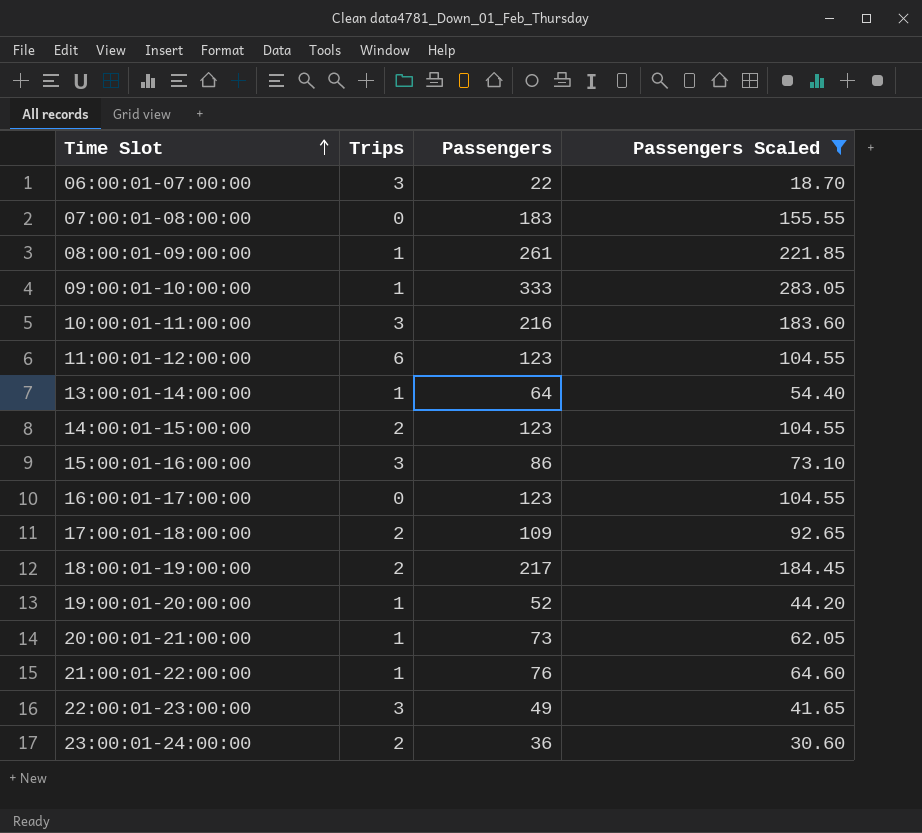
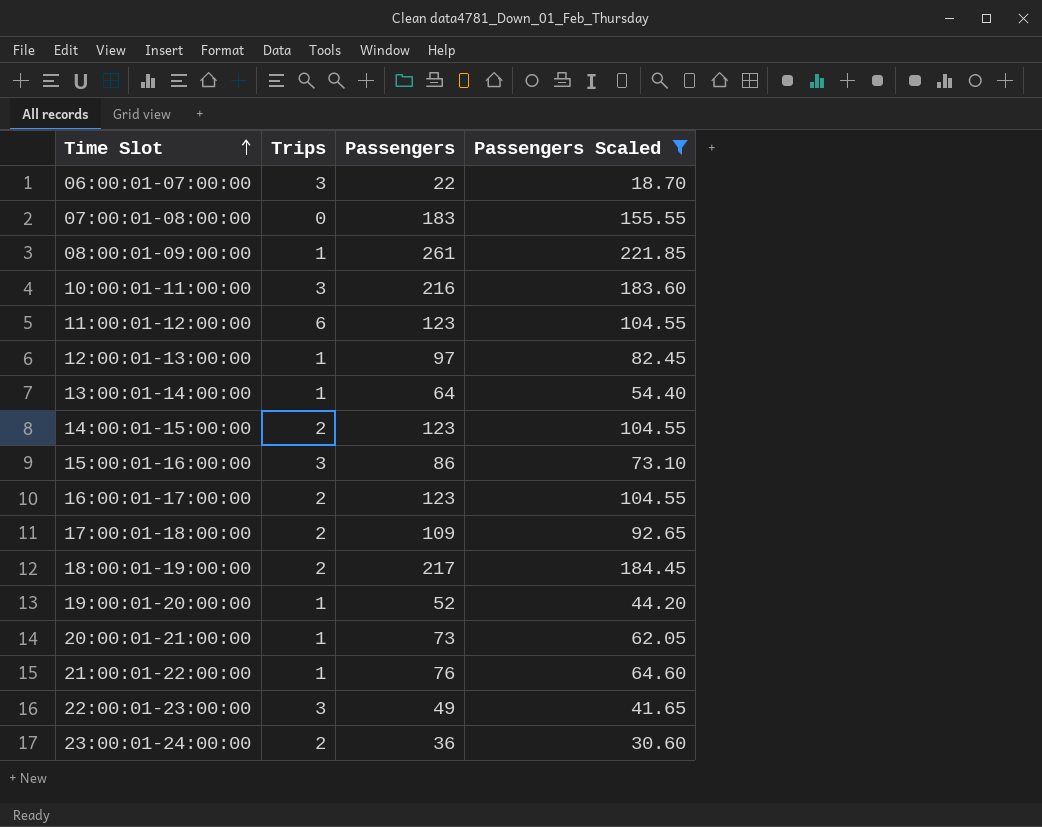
row 09:00:01-10:00:00: 1 | 333 | 283.05 -> none
row 12:00:01-13:00:00: none -> 1 | 97 | 82.45
16:00:01-17:00:00 | Trips: 0 -> 2

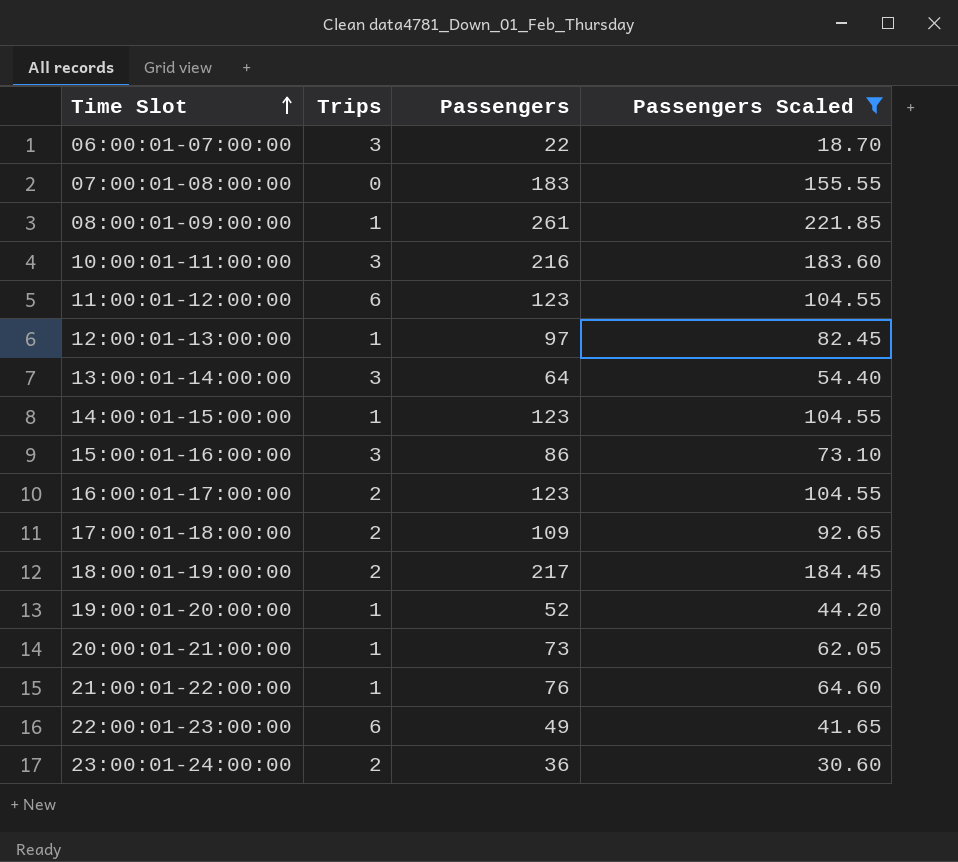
13:00:01-14:00:00 | Trips: 1 -> 3
14:00:01-15:00:00 | Trips: 2 -> 1
22:00:01-23:00:00 | Trips: 3 -> 6

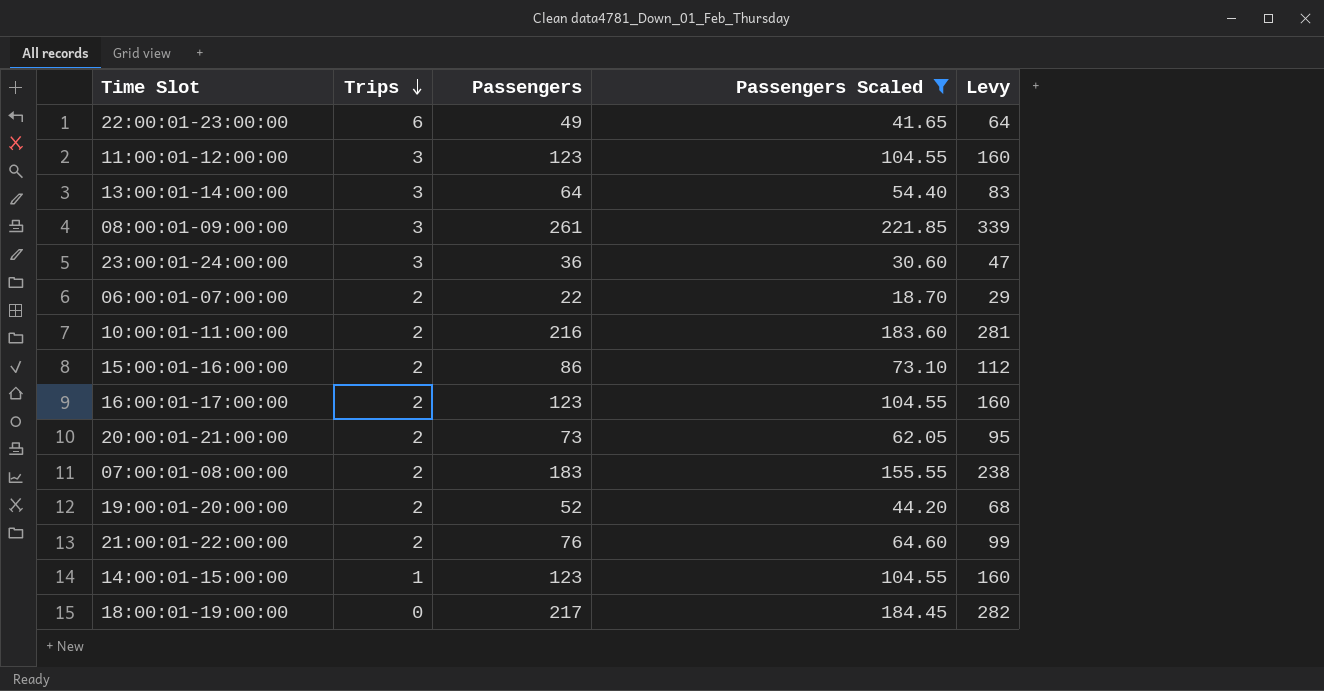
row order: Time Slot ascending -> Trips descending
column Levy | formula: none -> [Passengers] * 1.3
row 12:00:01-13:00:00: 1 | 97 | 82.45 -> none
row 17:00:01-18:00:00: 2 | 109 | 92.65 -> none
11:00:01-12:00:00 | Trips: 6 -> 3
08:00:01-09:00:00 | Trips: 1 -> 3
23:00:01-24:00:00 | Trips: 2 -> 3
06:00:01-07:00:00 | Trips: 3 -> 2
10:00:01-11:00:00 | Trips: 3 -> 2
15:00:01-16:00:00 | Trips: 3 -> 2
20:00:01-21:00:00 | Trips: 1 -> 2
07:00:01-08:00:00 | Trips: 0 -> 2
19:00:01-20:00:00 | Trips: 1 -> 2
21:00:01-22:00:00 | Trips: 1 -> 2
18:00:01-19:00:00 | Trips: 2 -> 0

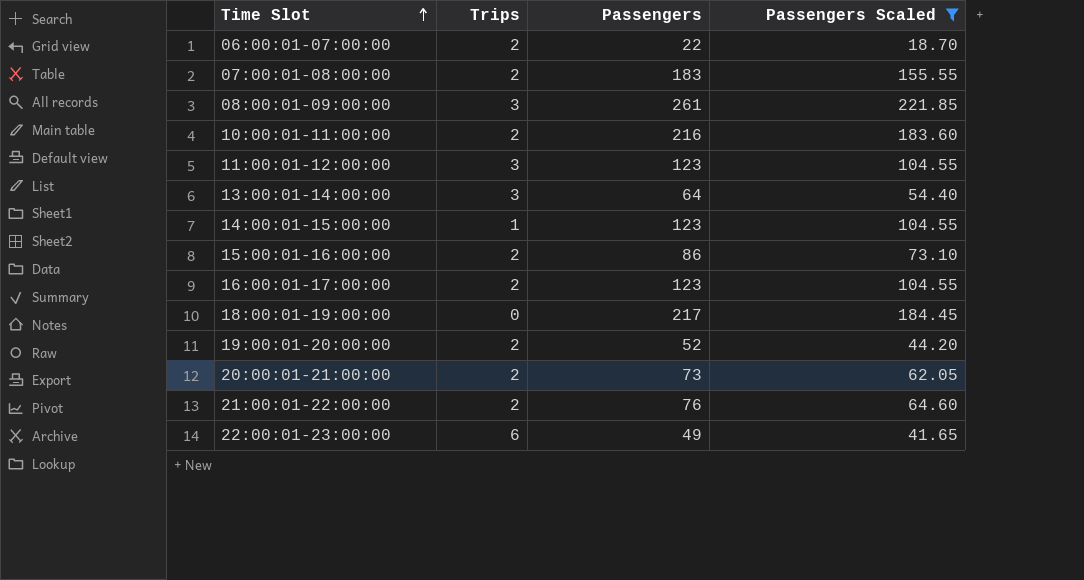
row order: Trips descending -> Time Slot ascending
column Levy | formula: [Passengers] * 1.3 -> none
row 23:00:01-24:00:00: 3 | 36 | 30.60 | 47 -> none

